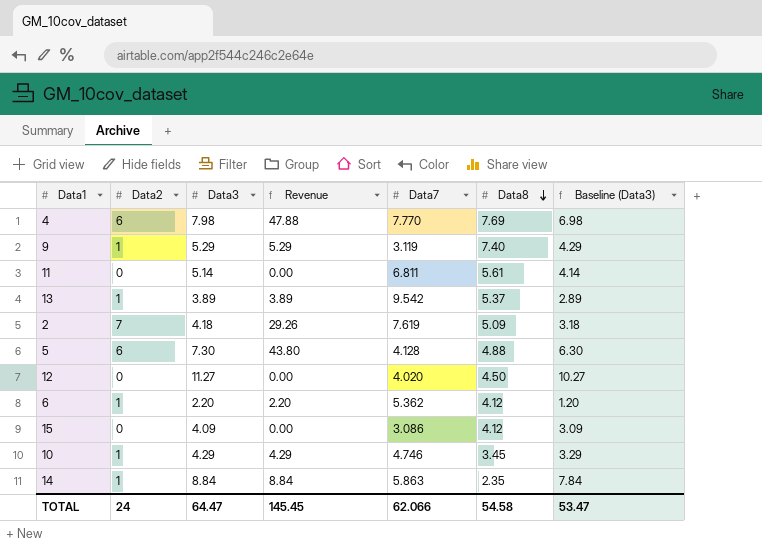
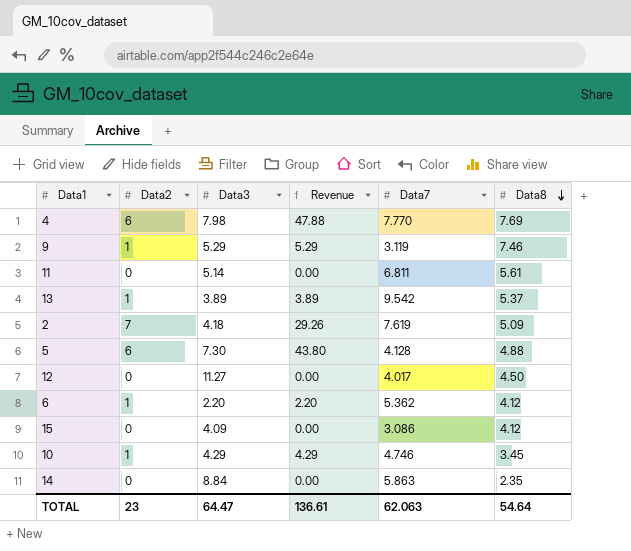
column Baseline (Data3) | formula: [Data3] - 1 -> none
9 | Data8: 7.40 -> 7.46
12 | Data7: 4.020 -> 4.017
14 | Data2: 1 -> 0
14 | Revenue: 8.84 -> 0.00
TOTAL | Data2: 24 -> 23
TOTAL | Revenue: 145.45 -> 136.61
TOTAL | Data7: 62.066 -> 62.063
TOTAL | Data8: 54.58 -> 54.64

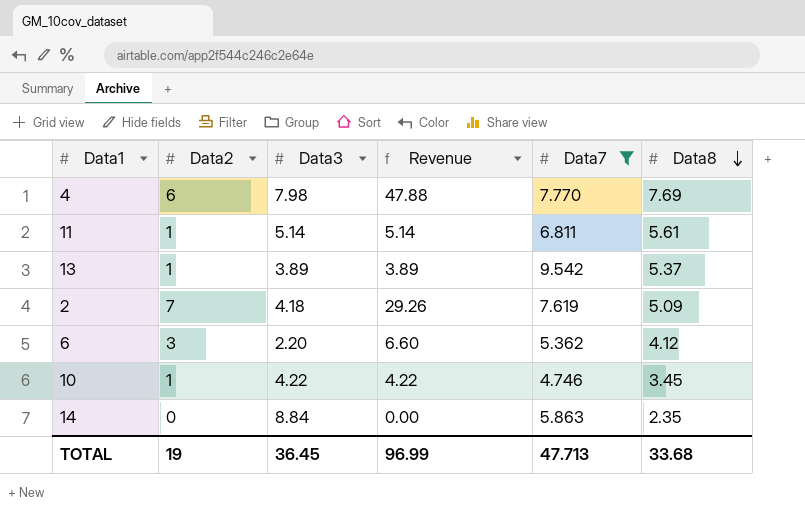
filter: none -> Data7 >= 4.746
11 | Data2: 0 -> 1
11 | Revenue: 0.00 -> 5.14
6 | Data2: 1 -> 3
6 | Revenue: 2.20 -> 6.60
10 | Data3: 4.29 -> 4.22
10 | Revenue: 4.29 -> 4.22
TOTAL | Data2: 23 -> 19
TOTAL | Data3: 64.47 -> 36.45
TOTAL | Revenue: 136.61 -> 96.99
TOTAL | Data7: 62.063 -> 47.713
TOTAL | Data8: 54.64 -> 33.68

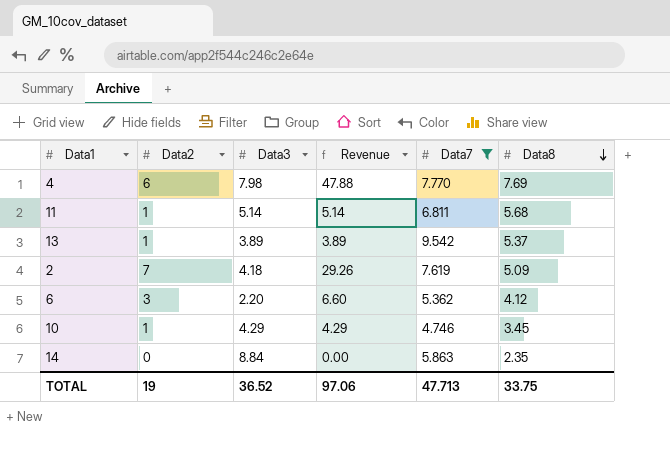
11 | Data8: 5.61 -> 5.68
10 | Data3: 4.22 -> 4.29
10 | Revenue: 4.22 -> 4.29
TOTAL | Data3: 36.45 -> 36.52
TOTAL | Revenue: 96.99 -> 97.06
TOTAL | Data8: 33.68 -> 33.75

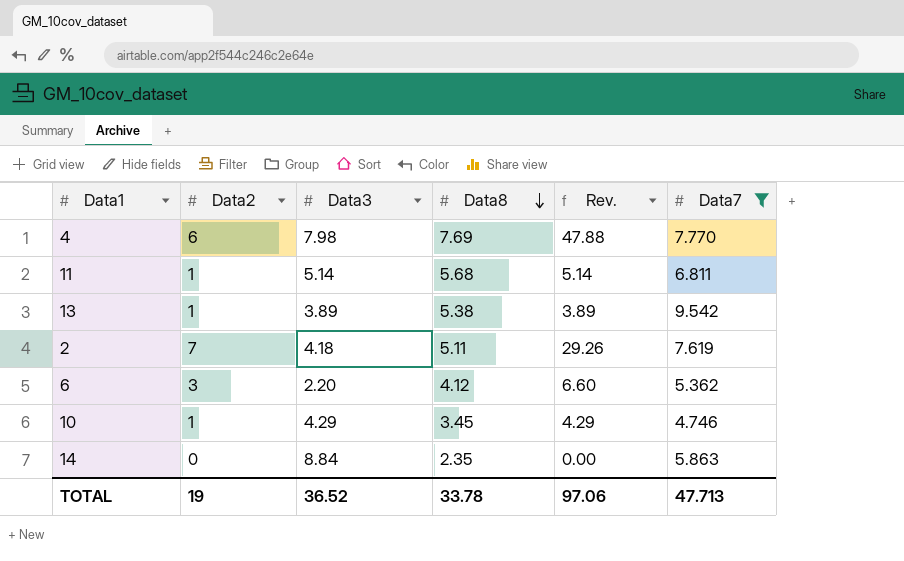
column Data8 | position: 6 -> 4
column name: Revenue -> Rev.
13 | Data8: 5.37 -> 5.38
2 | Data8: 5.09 -> 5.11
TOTAL | Data8: 33.75 -> 33.78

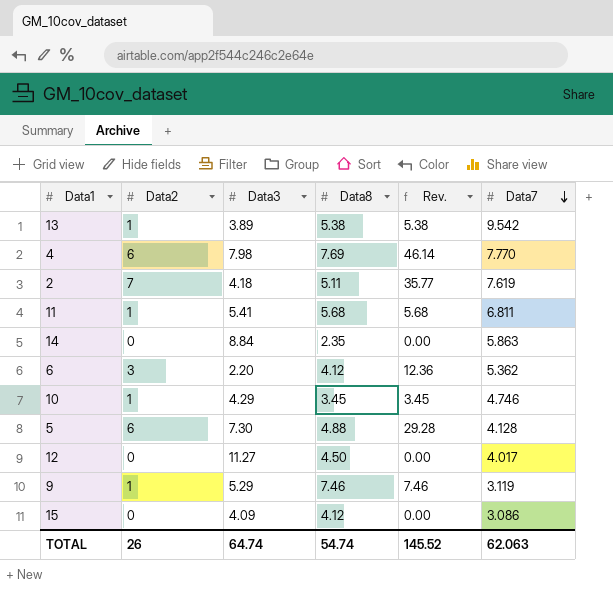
filter: Data7 >= 4.746 -> none
row order: Data8 descending -> Data7 descending
column Rev. | formula: [Data2] * [Data3] -> [Data2] * [Data8]
11 | Data3: 5.14 -> 5.41
TOTAL | Data2: 19 -> 26
TOTAL | Data3: 36.52 -> 64.74
TOTAL | Data8: 33.78 -> 54.74
TOTAL | Rev.: 97.06 -> 145.52
TOTAL | Data7: 47.713 -> 62.063

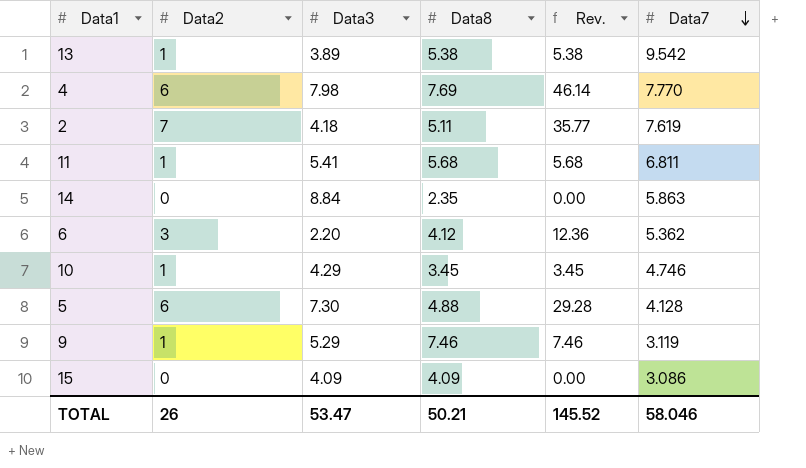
row 12: 0 | 11.27 | 4.50 | 0.00 | 4.017 -> none
15 | Data8: 4.12 -> 4.09
TOTAL | Data3: 64.74 -> 53.47
TOTAL | Data8: 54.74 -> 50.21
TOTAL | Data7: 62.063 -> 58.046

